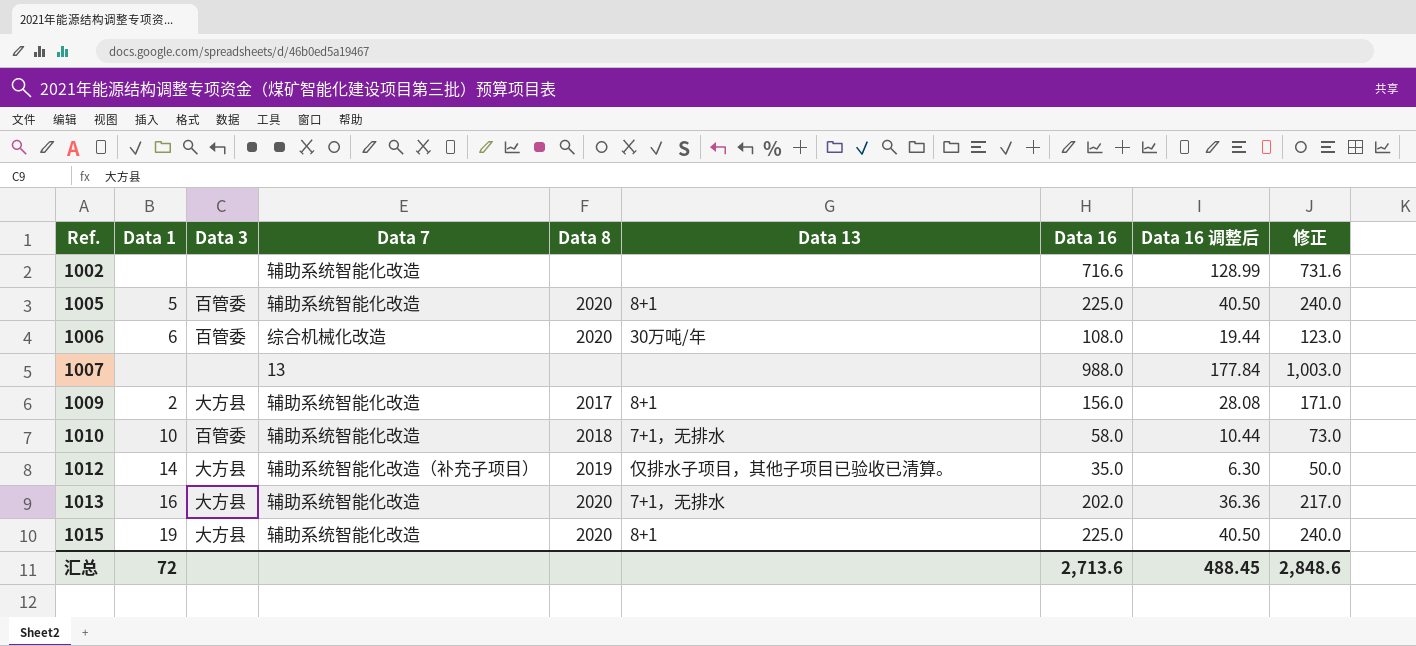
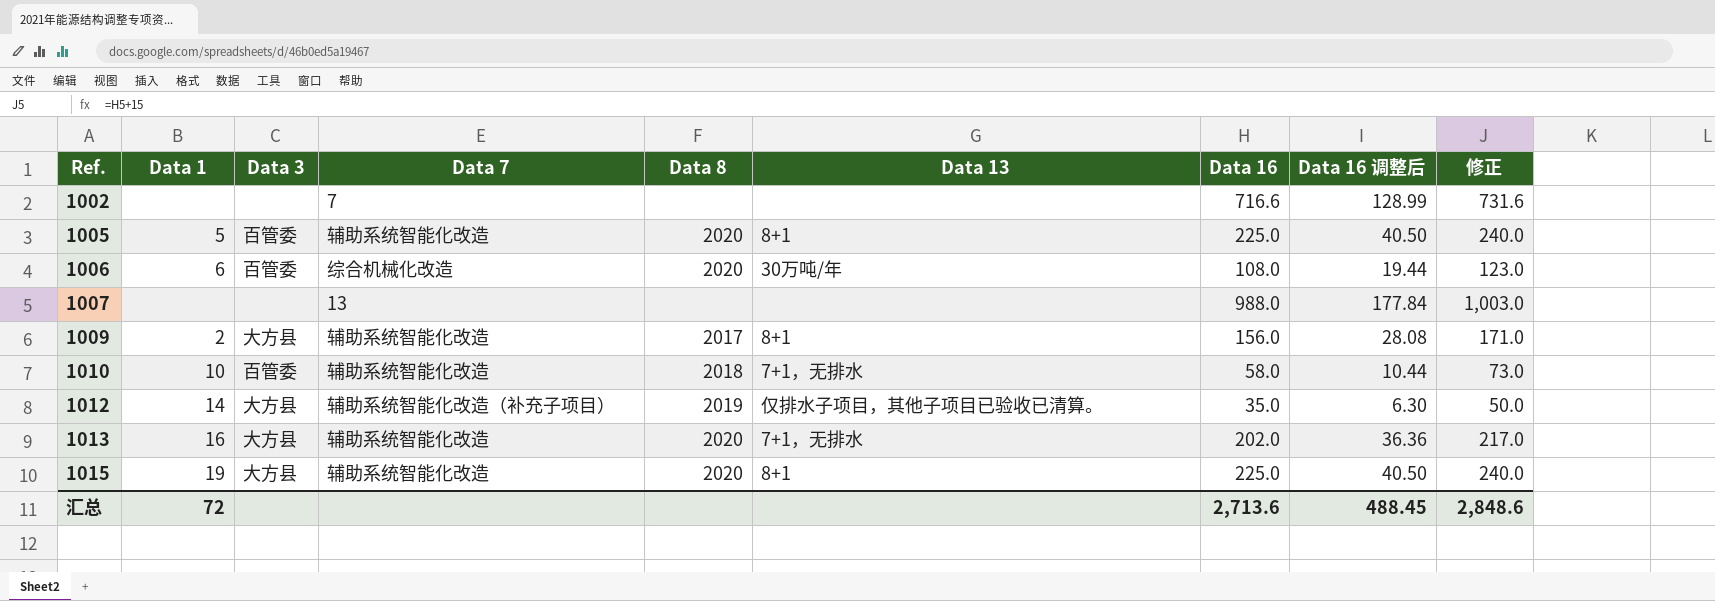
1002 | Data 7: 辅助系统智能化改造 -> 7

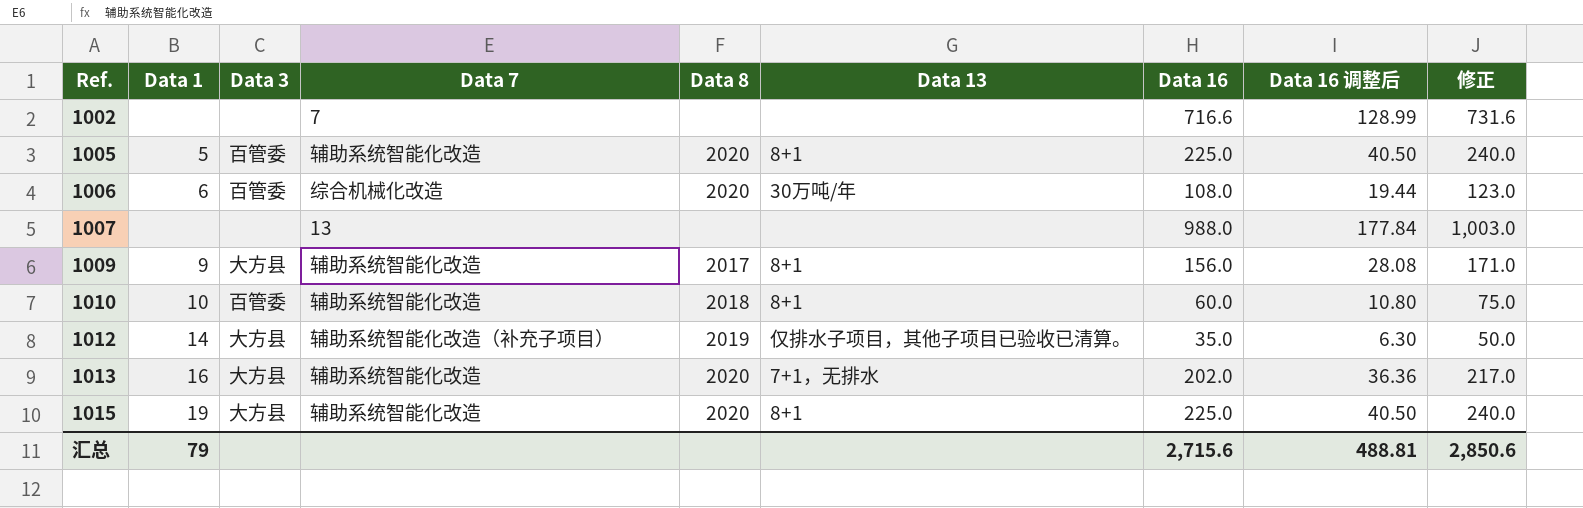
1009 | Data 1: 2 -> 9
1010 | Data 13: 7+1，无排水 -> 8+1
1010 | Data 16: 58.0 -> 60.0
1010 | Data 16 调整后: 10.44 -> 10.80
1010 | 修正: 73.0 -> 75.0
汇总 | Data 1: 72 -> 79
汇总 | Data 16: 2,713.6 -> 2,715.6
汇总 | Data 16 调整后: 488.45 -> 488.81
汇总 | 修正: 2,848.6 -> 2,850.6

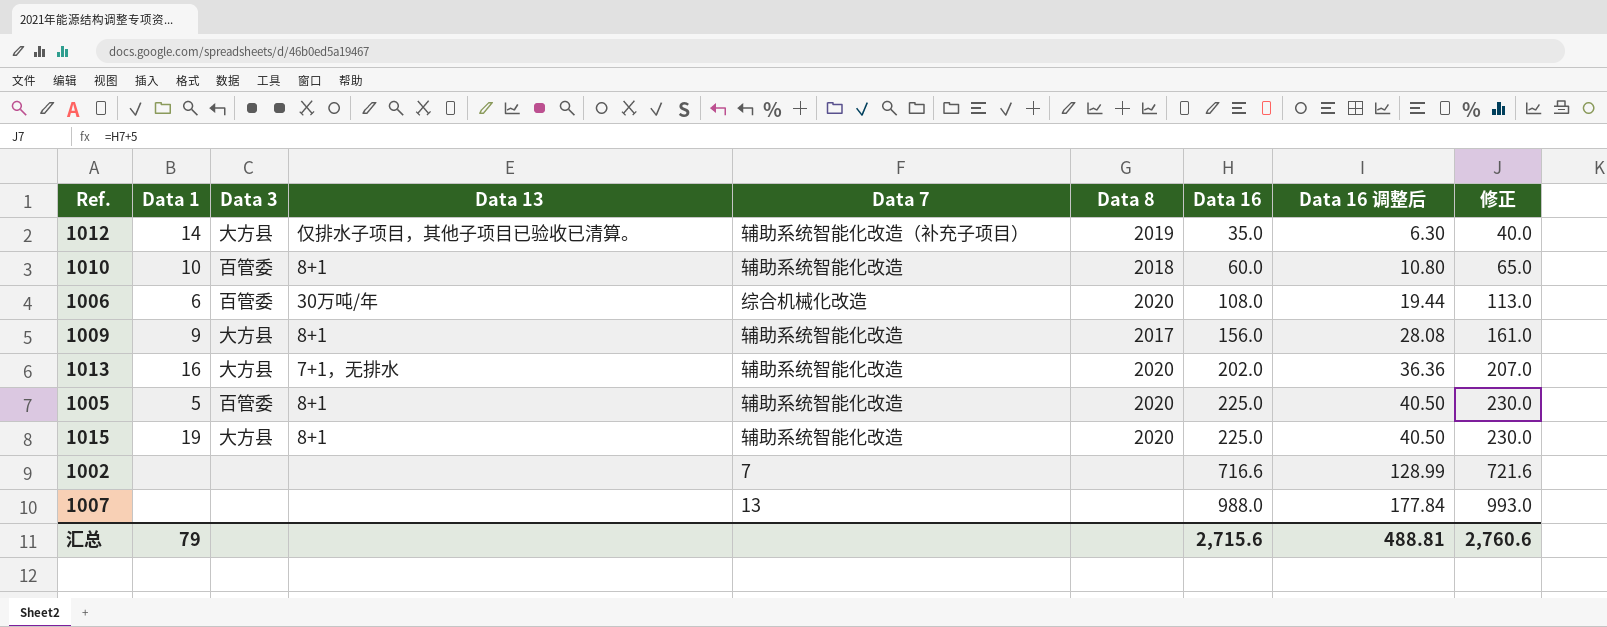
row order: Ref. ascending -> Data 16 ascending
column Data 13 | position: 6 -> 4
column 修正 | formula: [Data 16] + 15 -> [Data 16] + 5
汇总 | 修正: 2,850.6 -> 2,760.6

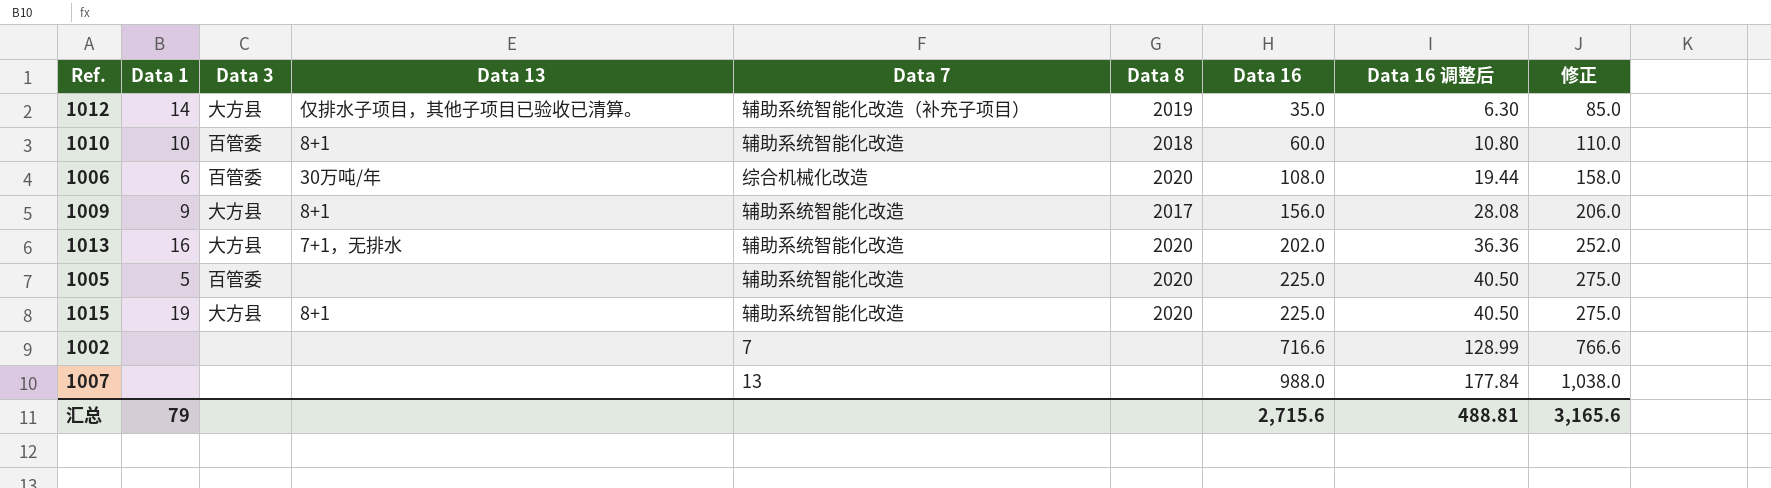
column 修正 | formula: [Data 16] + 5 -> [Data 16] + 50
1005 | Data 13: 8+1 -> none
汇总 | 修正: 2,760.6 -> 3,165.6

